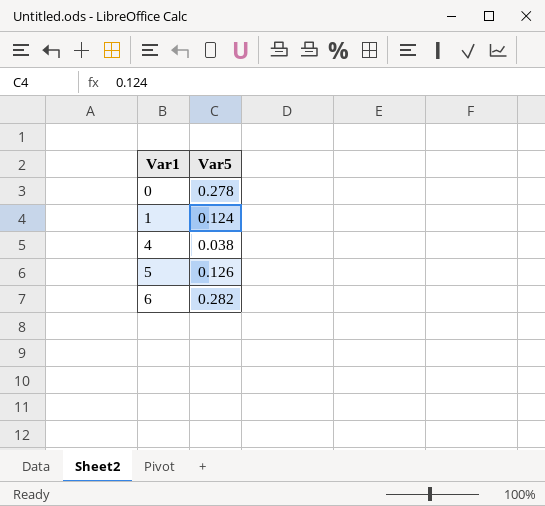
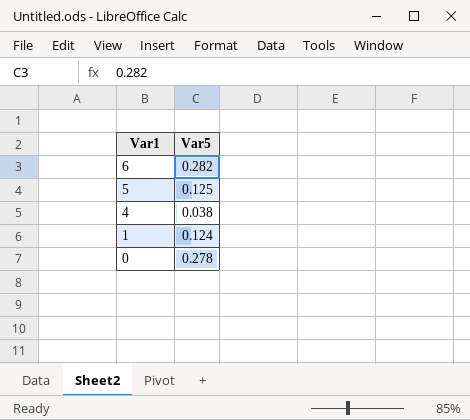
row order: Var1 ascending -> Var1 descending
5 | Var5: 0.126 -> 0.125

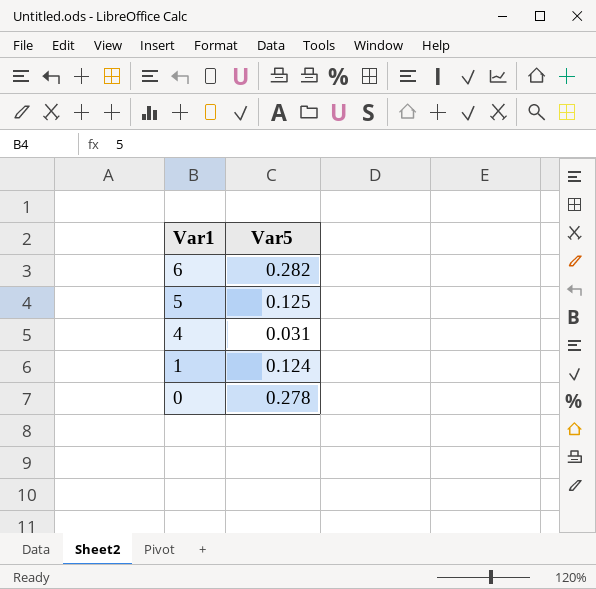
4 | Var5: 0.038 -> 0.031

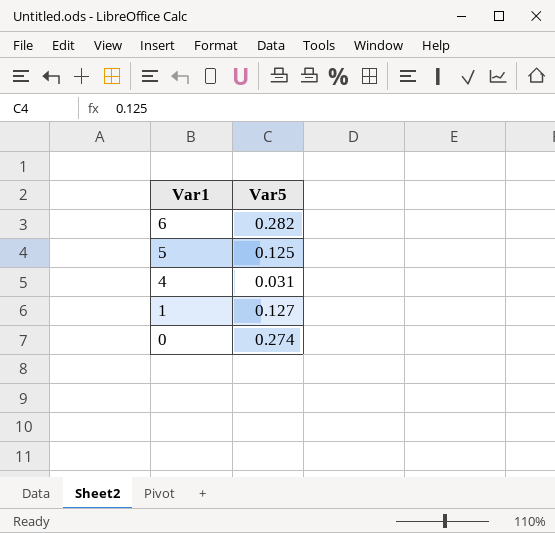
1 | Var5: 0.124 -> 0.127
0 | Var5: 0.278 -> 0.274

